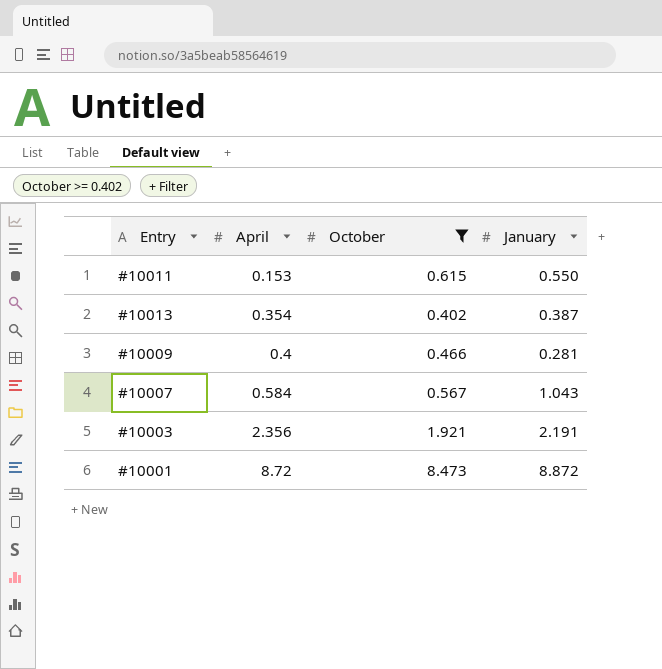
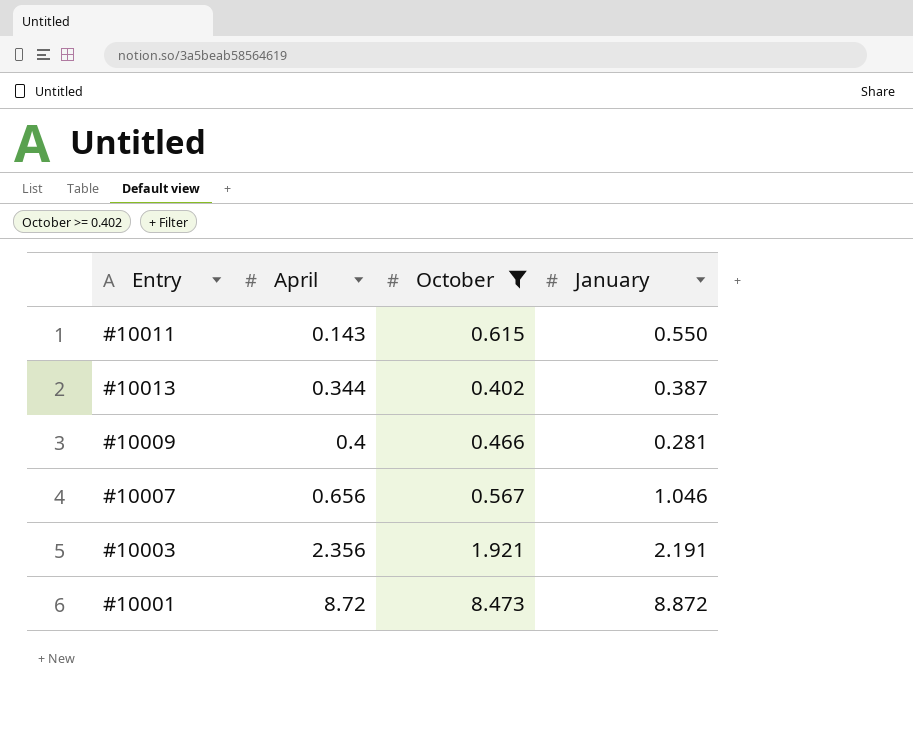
#10011 | April: 0.153 -> 0.143
#10013 | April: 0.354 -> 0.344
#10007 | April: 0.584 -> 0.656
#10007 | January: 1.043 -> 1.046

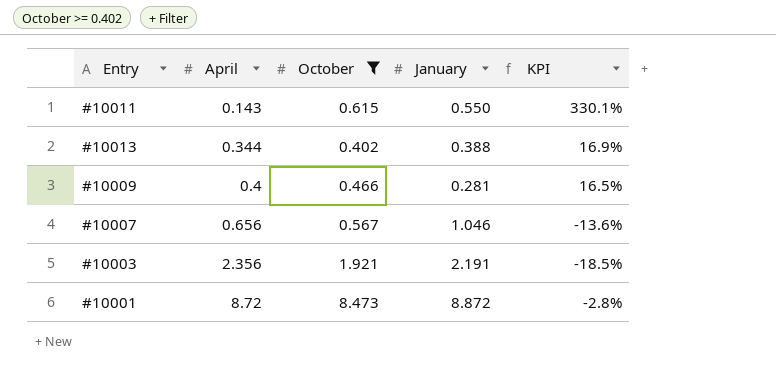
column KPI | formula: none -> ([October] - [April]) / [April]
#10013 | January: 0.387 -> 0.388

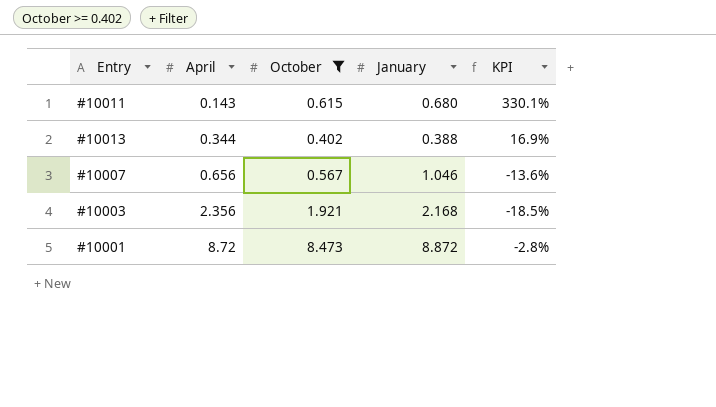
row #10009: 0.4 | 0.466 | 0.281 | 16.5% -> none
#10011 | January: 0.550 -> 0.680
#10003 | January: 2.191 -> 2.168

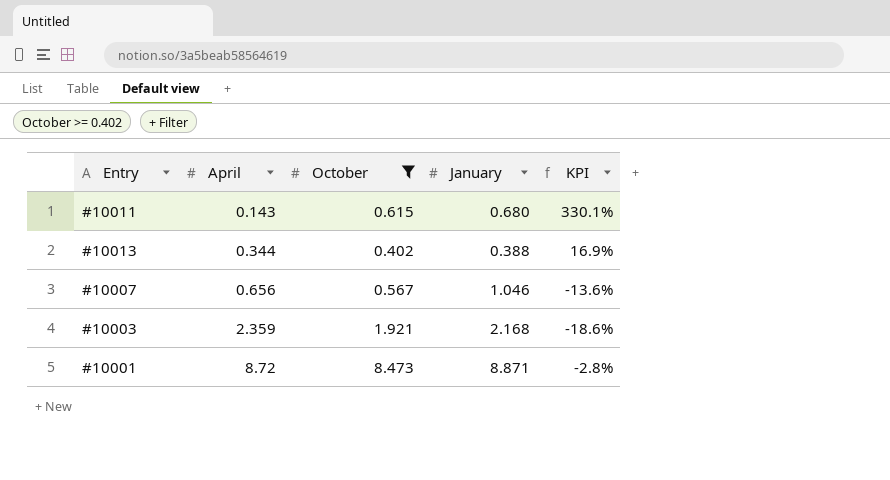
#10003 | April: 2.356 -> 2.359
#10003 | KPI: -18.5% -> -18.6%
#10001 | January: 8.872 -> 8.871

